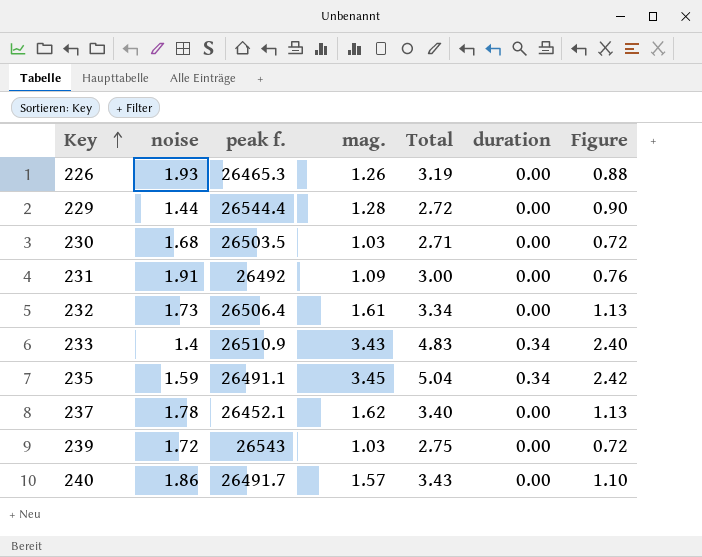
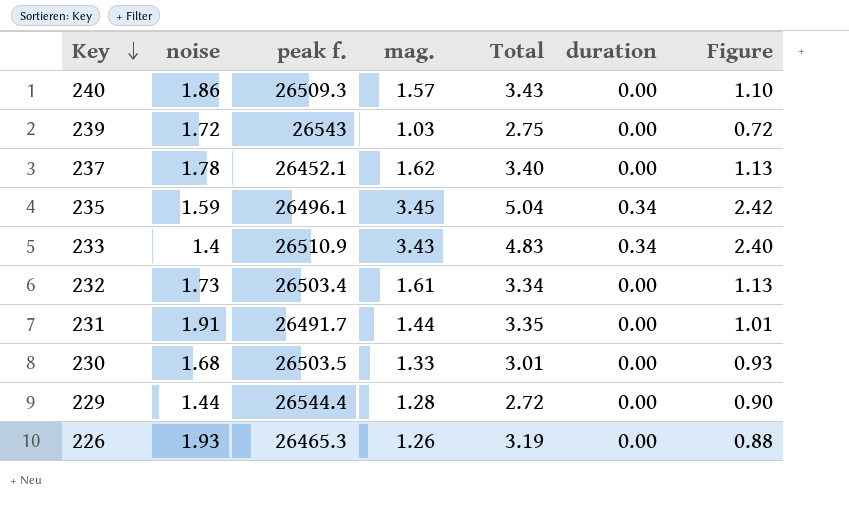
row order: Key ascending -> Key descending
240 | peak f.: 26491.7 -> 26509.3
235 | peak f.: 26491.1 -> 26496.1
232 | peak f.: 26506.4 -> 26503.4
231 | peak f.: 26492 -> 26491.7
231 | mag.: 1.09 -> 1.44
231 | Total: 3.00 -> 3.35
231 | Figure: 0.76 -> 1.01
230 | mag.: 1.03 -> 1.33
230 | Total: 2.71 -> 3.01
230 | Figure: 0.72 -> 0.93

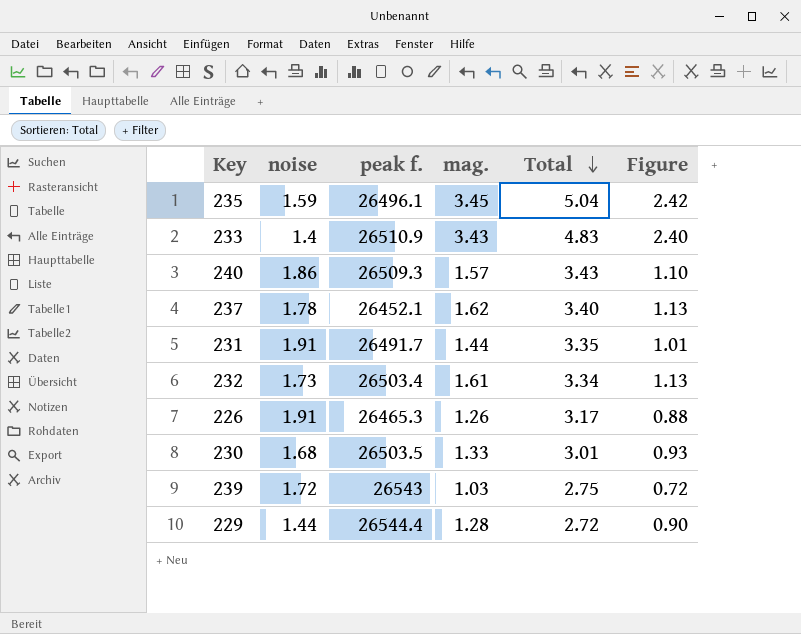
row order: Key descending -> Total descending
column duration | position: 6 -> none
226 | noise: 1.93 -> 1.91
226 | Total: 3.19 -> 3.17

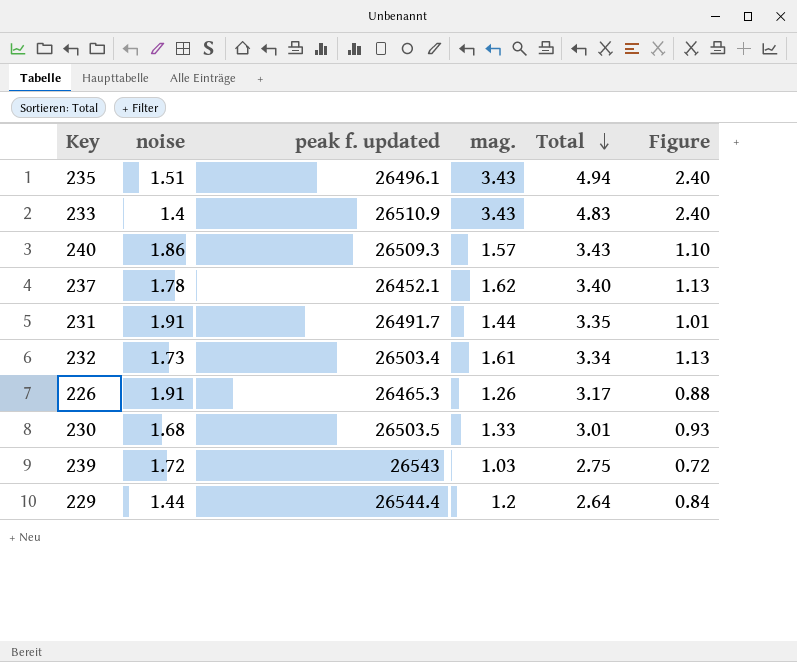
column name: peak f. -> peak f. updated
235 | noise: 1.59 -> 1.51
235 | mag.: 3.45 -> 3.43
235 | Total: 5.04 -> 4.94
235 | Figure: 2.42 -> 2.40
229 | mag.: 1.28 -> 1.2
229 | Total: 2.72 -> 2.64
229 | Figure: 0.90 -> 0.84

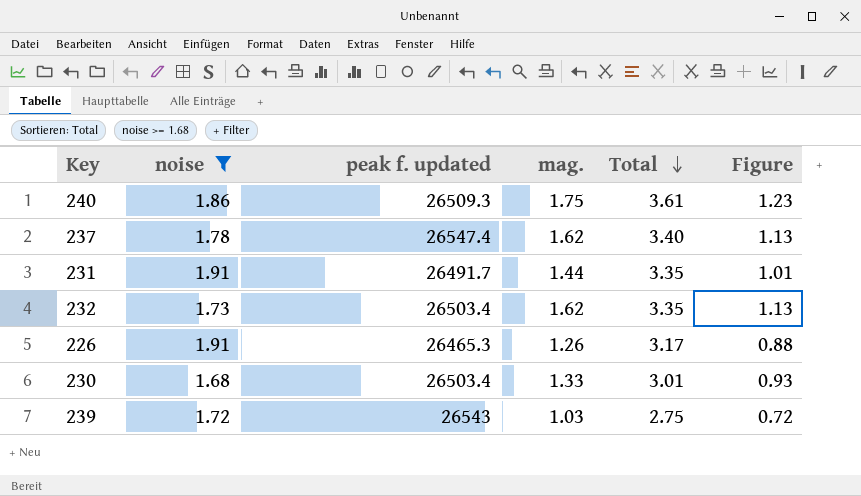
filter: none -> noise >= 1.68
240 | mag.: 1.57 -> 1.75
240 | Total: 3.43 -> 3.61
240 | Figure: 1.10 -> 1.23
237 | peak f. updated: 26452.1 -> 26547.4
232 | mag.: 1.61 -> 1.62
232 | Total: 3.34 -> 3.35
230 | peak f. updated: 26503.5 -> 26503.4

